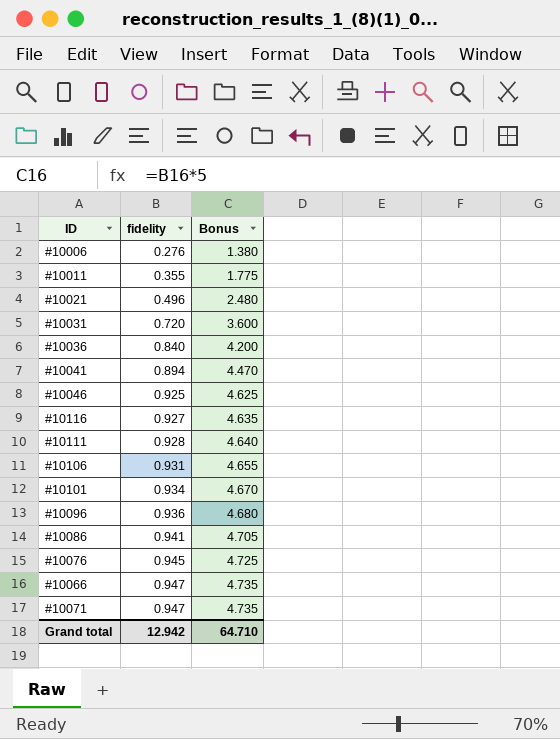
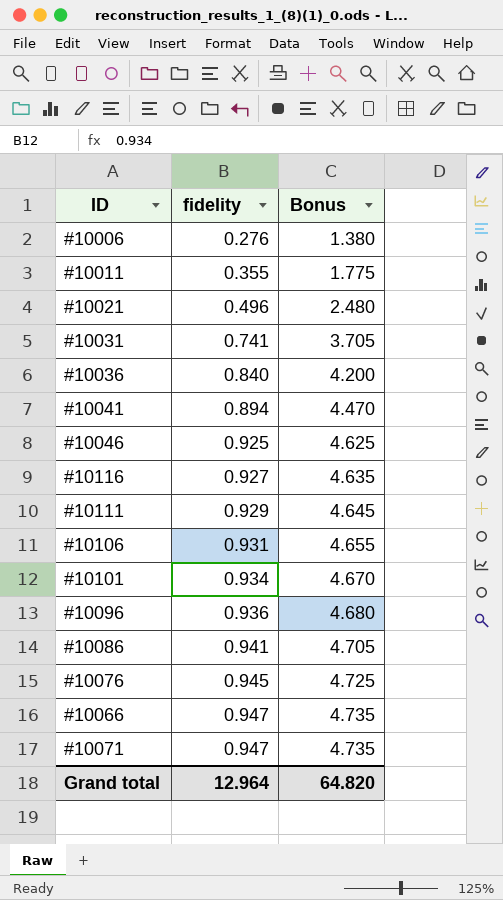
#10031 | fidelity: 0.720 -> 0.741
#10031 | Bonus: 3.600 -> 3.705
#10111 | fidelity: 0.928 -> 0.929
#10111 | Bonus: 4.640 -> 4.645
Grand total | fidelity: 12.942 -> 12.964
Grand total | Bonus: 64.710 -> 64.820

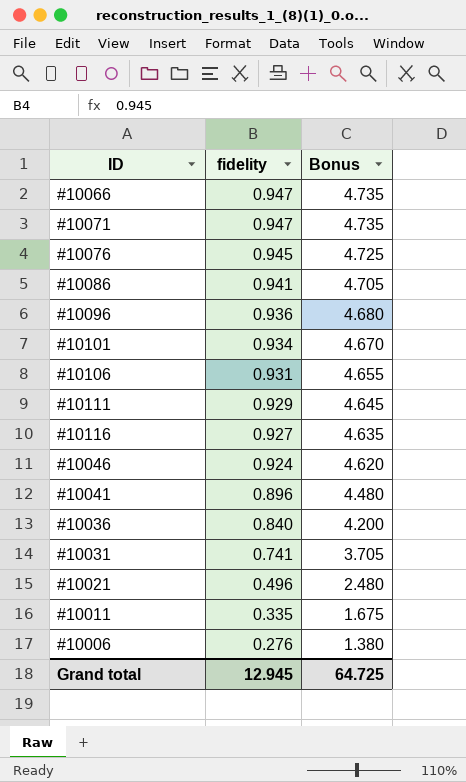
row order: fidelity ascending -> fidelity descending
#10046 | fidelity: 0.925 -> 0.924
#10046 | Bonus: 4.625 -> 4.620
#10041 | fidelity: 0.894 -> 0.896
#10041 | Bonus: 4.470 -> 4.480
#10011 | fidelity: 0.355 -> 0.335
#10011 | Bonus: 1.775 -> 1.675
Grand total | fidelity: 12.964 -> 12.945
Grand total | Bonus: 64.820 -> 64.725

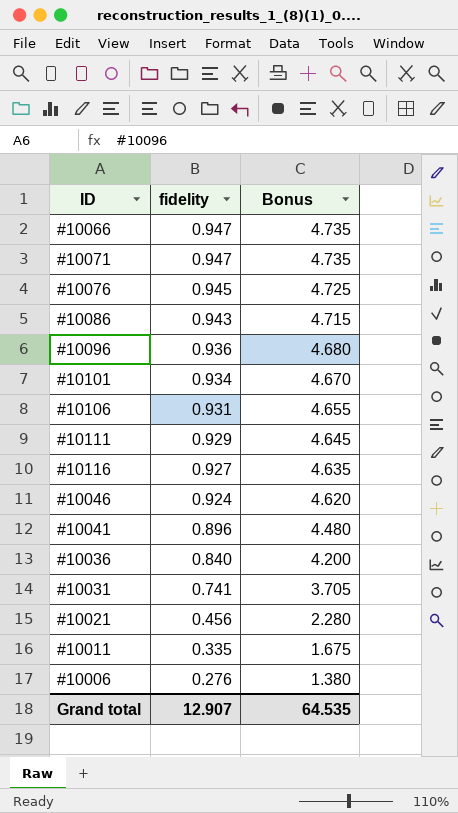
#10086 | fidelity: 0.941 -> 0.943
#10086 | Bonus: 4.705 -> 4.715
#10021 | fidelity: 0.496 -> 0.456
#10021 | Bonus: 2.480 -> 2.280
Grand total | fidelity: 12.945 -> 12.907
Grand total | Bonus: 64.725 -> 64.535

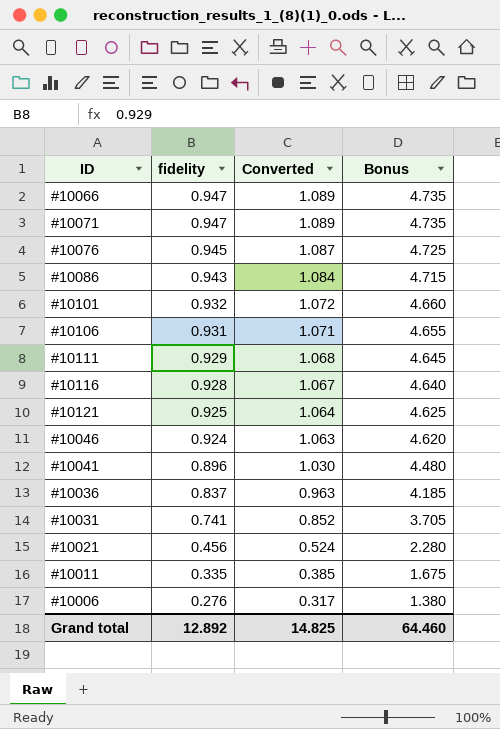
column Converted | formula: none -> [fidelity] * 1.15
row #10096: 0.936 | 4.680 -> none
#10101 | fidelity: 0.934 -> 0.932
#10101 | Bonus: 4.670 -> 4.660
#10116 | fidelity: 0.927 -> 0.928
#10116 | Bonus: 4.635 -> 4.640
row #10121: none -> 0.925 | 1.064 | 4.625
#10036 | fidelity: 0.840 -> 0.837
#10036 | Bonus: 4.200 -> 4.185
Grand total | fidelity: 12.907 -> 12.892
Grand total | Bonus: 64.535 -> 64.460

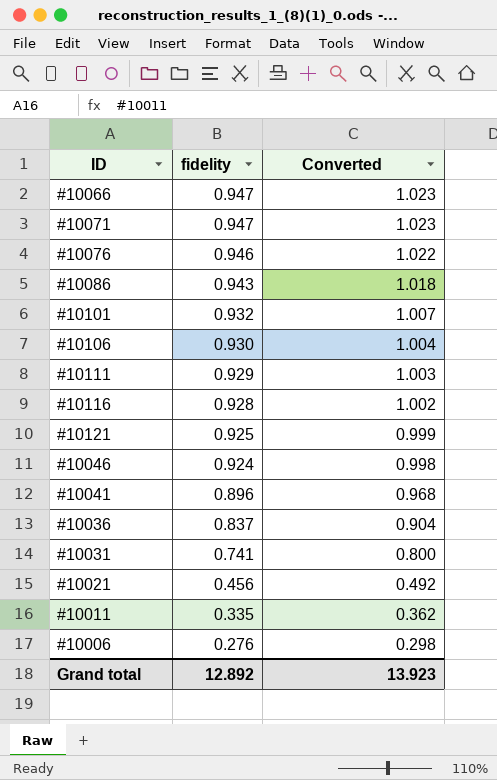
column Bonus | formula: [fidelity] * 5 -> none
column Converted | formula: [fidelity] * 1.15 -> [fidelity] * 1.08
#10076 | fidelity: 0.945 -> 0.946
#10106 | fidelity: 0.931 -> 0.930
Grand total | Converted: 14.825 -> 13.923

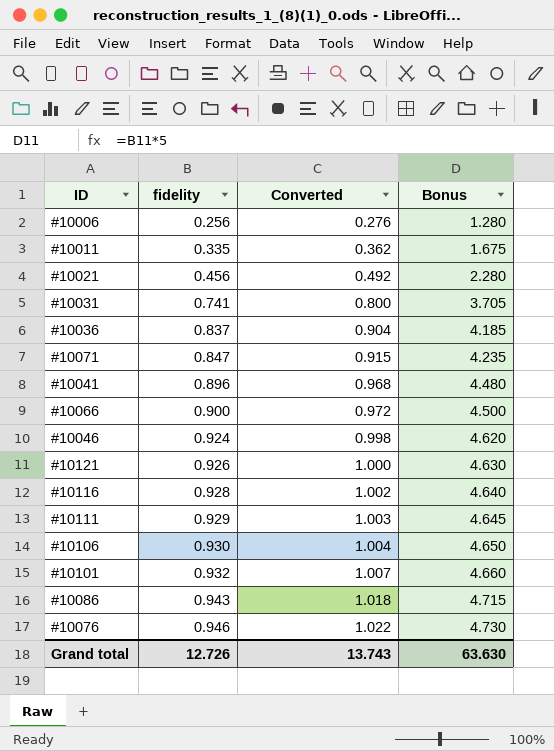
row order: fidelity descending -> fidelity ascending
column Bonus | formula: none -> [fidelity] * 5
#10006 | fidelity: 0.276 -> 0.256
#10006 | Converted: 0.298 -> 0.276
#10071 | fidelity: 0.947 -> 0.847
#10071 | Converted: 1.023 -> 0.915
#10066 | fidelity: 0.947 -> 0.900
#10066 | Converted: 1.023 -> 0.972
#10121 | fidelity: 0.925 -> 0.926
#10121 | Converted: 0.999 -> 1.000
Grand total | fidelity: 12.892 -> 12.726
Grand total | Converted: 13.923 -> 13.743

